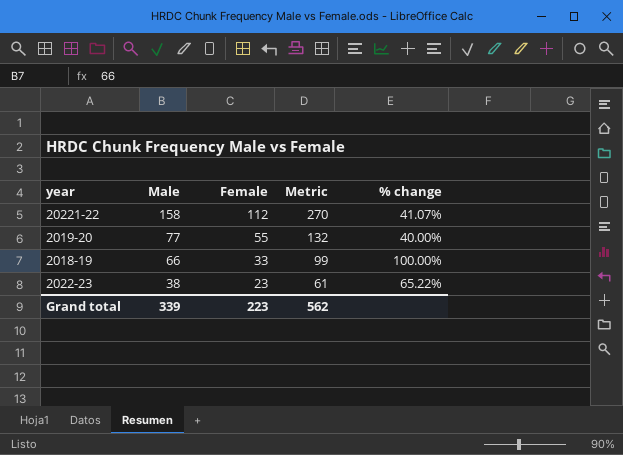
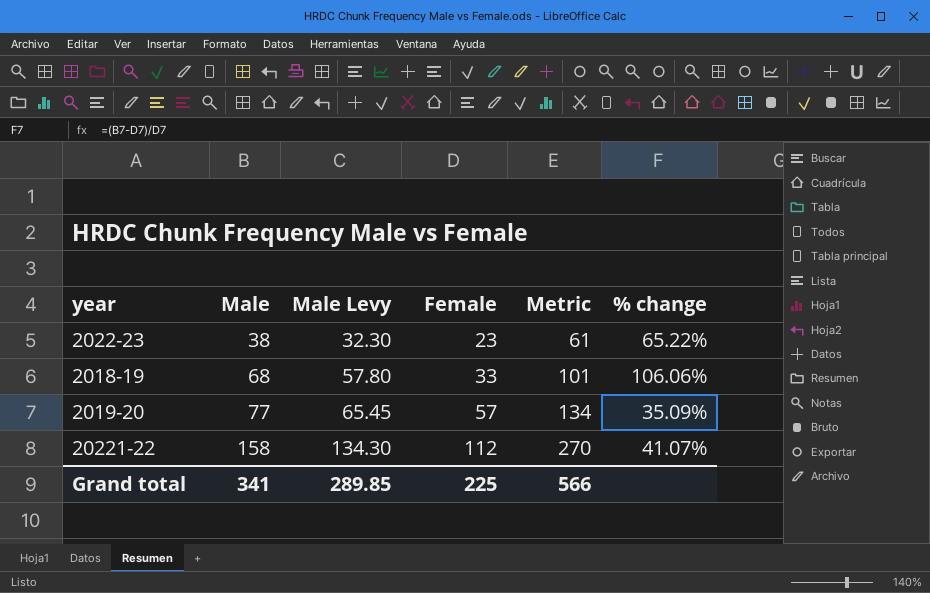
row order: Male descending -> Male ascending
column Male Levy | formula: none -> [Male] * 0.85
2018-19 | Male: 66 -> 68
2018-19 | Metric: 99 -> 101
2018-19 | % change: 100.00% -> 106.06%
2019-20 | Female: 55 -> 57
2019-20 | Metric: 132 -> 134
2019-20 | % change: 40.00% -> 35.09%
Grand total | Male: 339 -> 341
Grand total | Female: 223 -> 225
Grand total | Metric: 562 -> 566

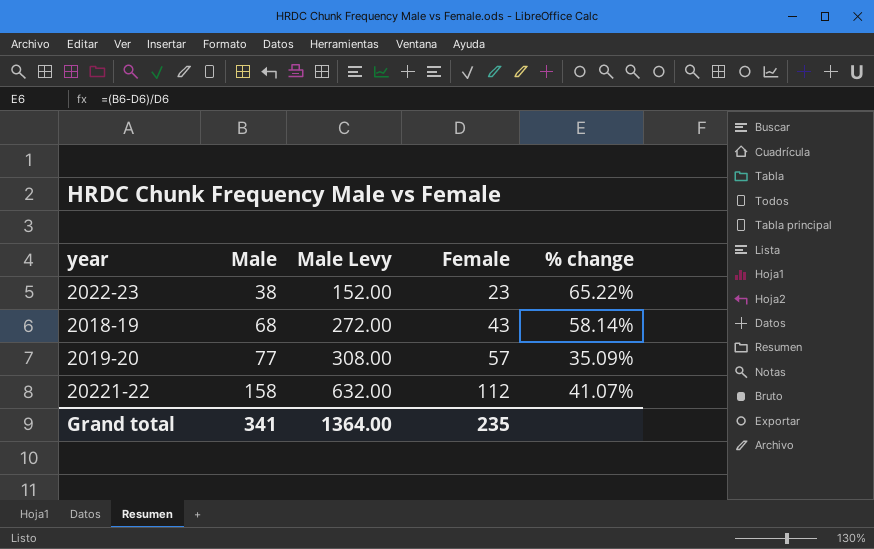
column Metric | formula: [Male] + [Female] -> none
column Male Levy | formula: [Male] * 0.85 -> [Male] * 4
2018-19 | Female: 33 -> 43
2018-19 | % change: 106.06% -> 58.14%
Grand total | Male Levy: 289.85 -> 1364.00
Grand total | Female: 225 -> 235

